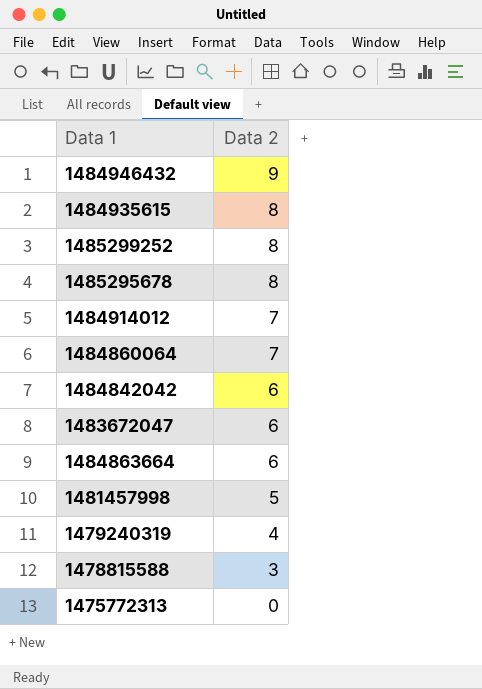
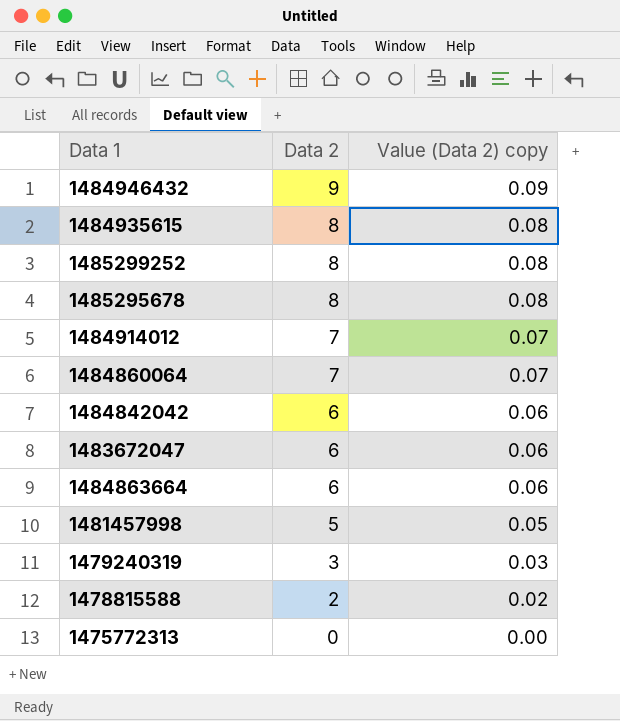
column Value (Data 2) copy | formula: none -> [Data 2] * 0.01
1479240319 | Data 2: 4 -> 3
1478815588 | Data 2: 3 -> 2

